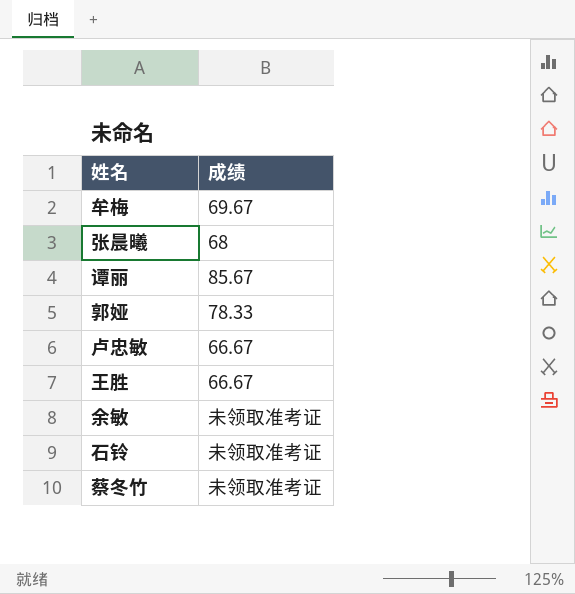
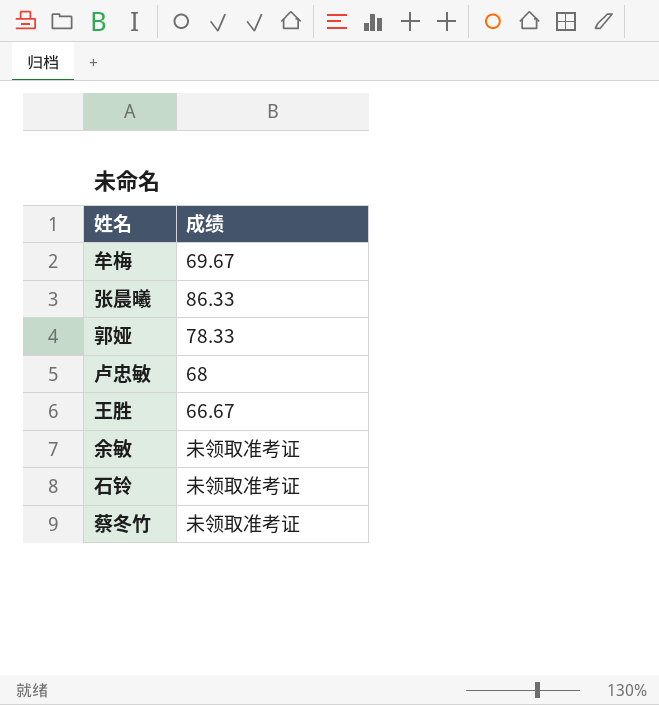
row 谭丽: 85.67 -> none
张晨曦 | 成绩: 68 -> 86.33
卢忠敏 | 成绩: 66.67 -> 68

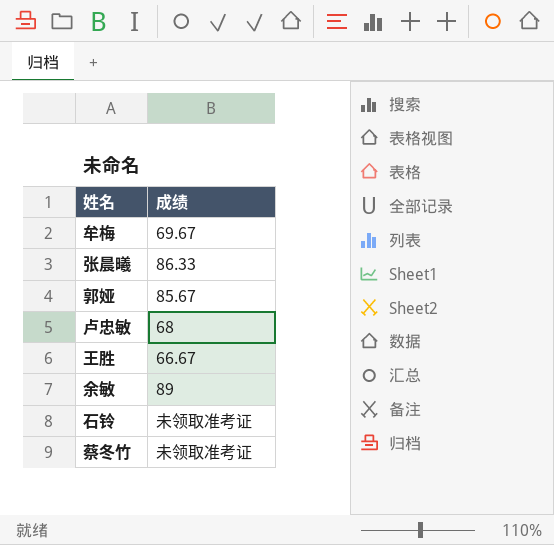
郭娅 | 成绩: 78.33 -> 85.67
余敏 | 成绩: 未领取准考证 -> 89

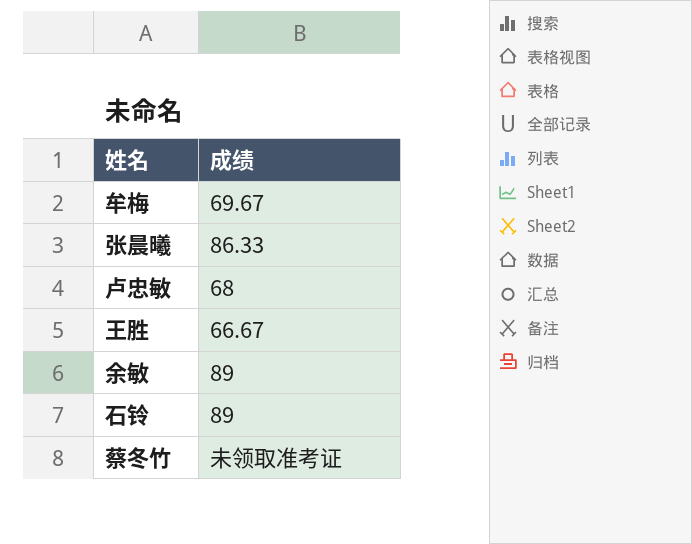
row 郭娅: 85.67 -> none
石铃 | 成绩: 未领取准考证 -> 89

